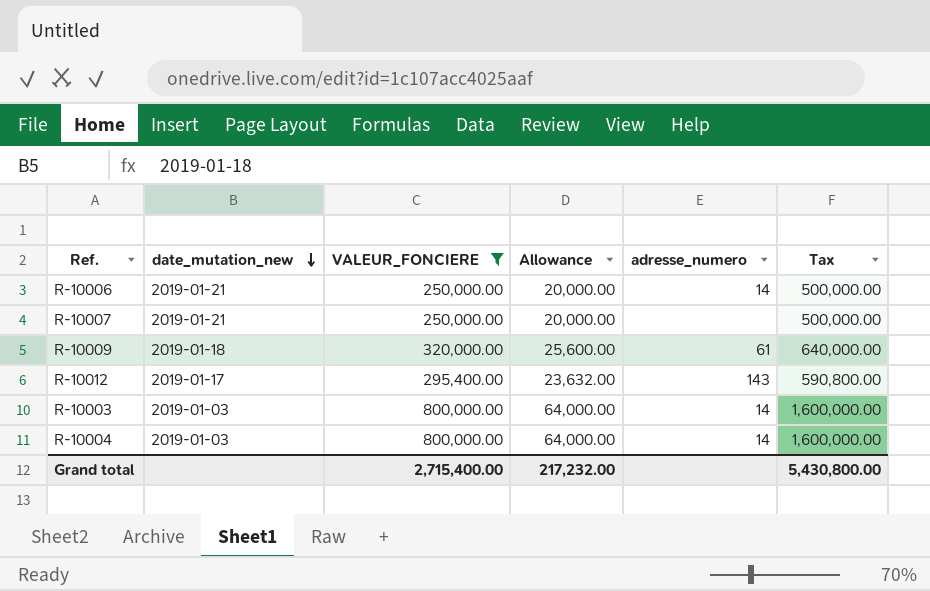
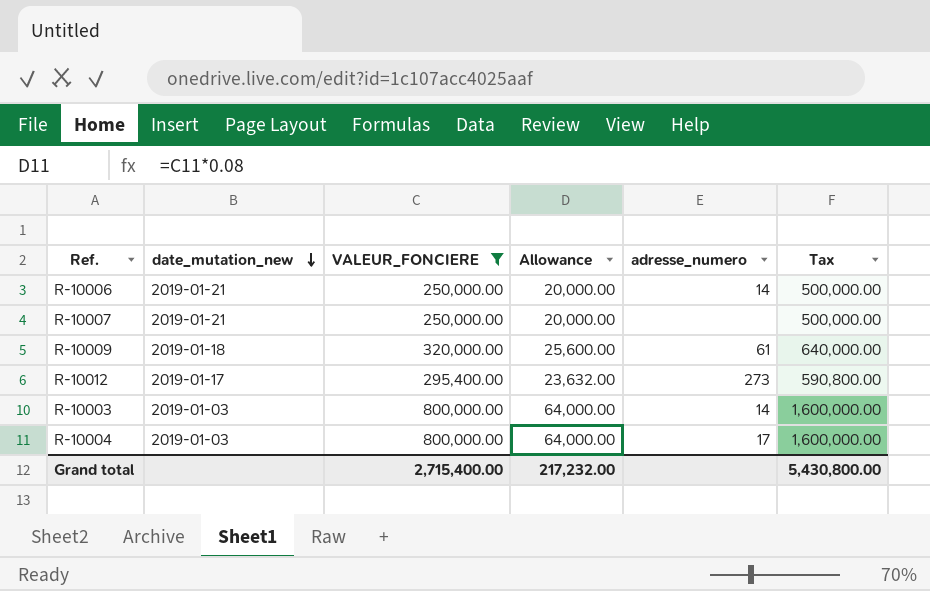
R-10012 | adresse_numero: 143 -> 273
R-10004 | adresse_numero: 14 -> 17

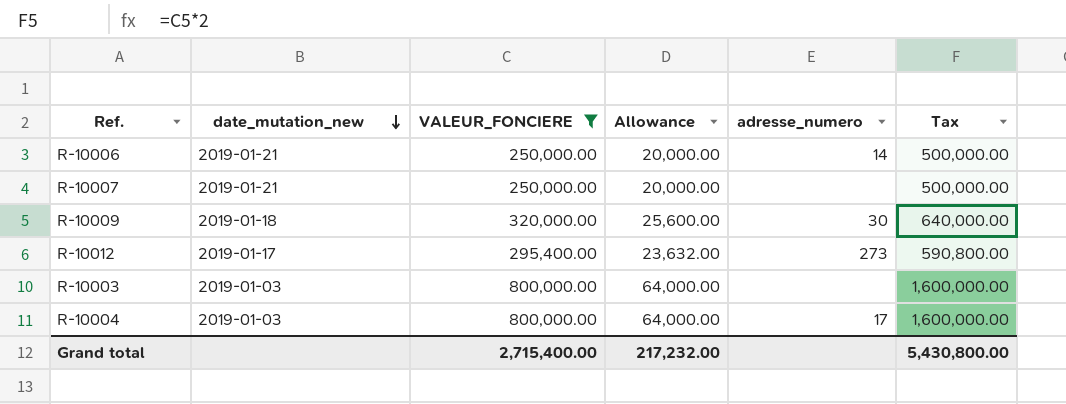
R-10009 | adresse_numero: 61 -> 30
R-10003 | adresse_numero: 14 -> none

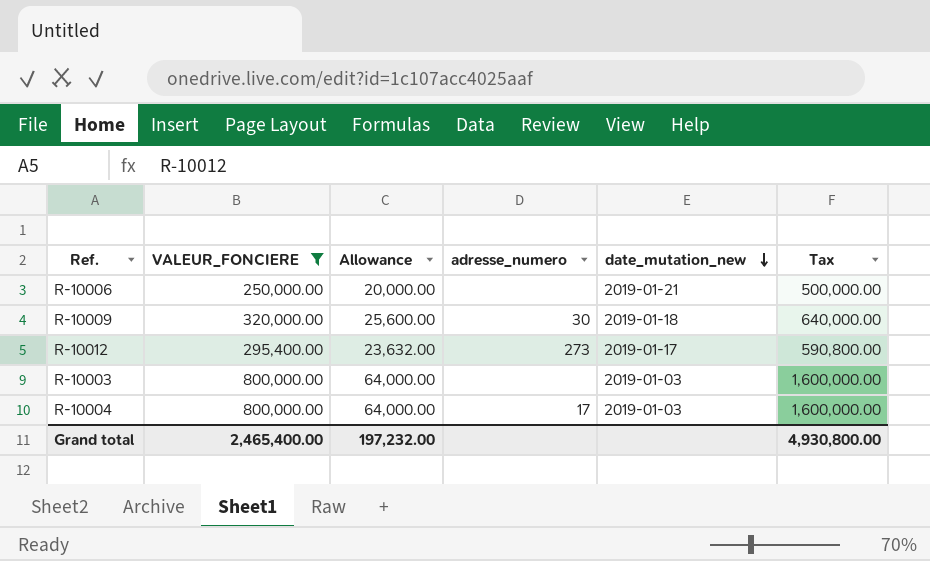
column date_mutation_new | position: 2 -> 5
row R-10007: 2019-01-21 | 250,000.00 | 20,000.00 | none | 500,000.00 -> none
R-10006 | adresse_numero: 14 -> none
Grand total | VALEUR_FONCIERE: 2,715,400.00 -> 2,465,400.00
Grand total | Allowance: 217,232.00 -> 197,232.00
Grand total | Tax: 5,430,800.00 -> 4,930,800.00

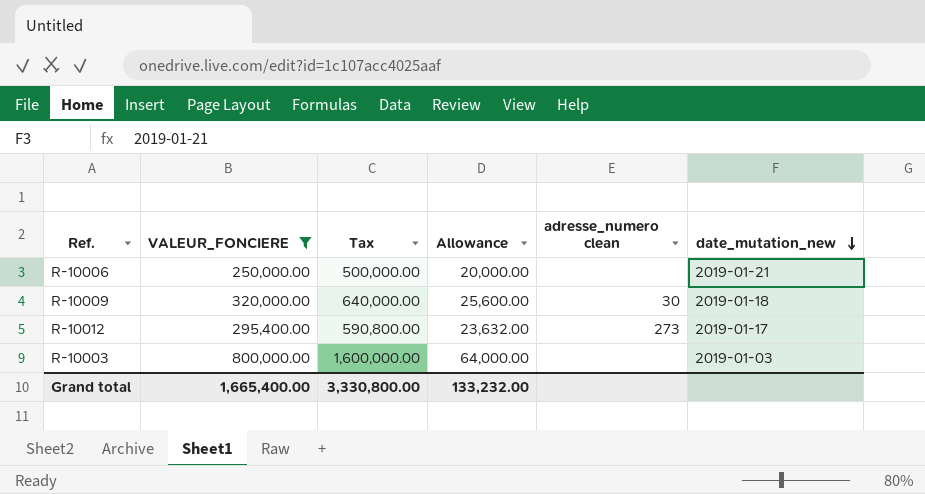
column Tax | position: 6 -> 3
column name: adresse_numero -> adresse_numero clean
row R-10004: 800,000.00 | 64,000.00 | 17 | 2019-01-03 | 1,600,000.00 -> none
Grand total | VALEUR_FONCIERE: 2,465,400.00 -> 1,665,400.00
Grand total | Tax: 4,930,800.00 -> 3,330,800.00
Grand total | Allowance: 197,232.00 -> 133,232.00

